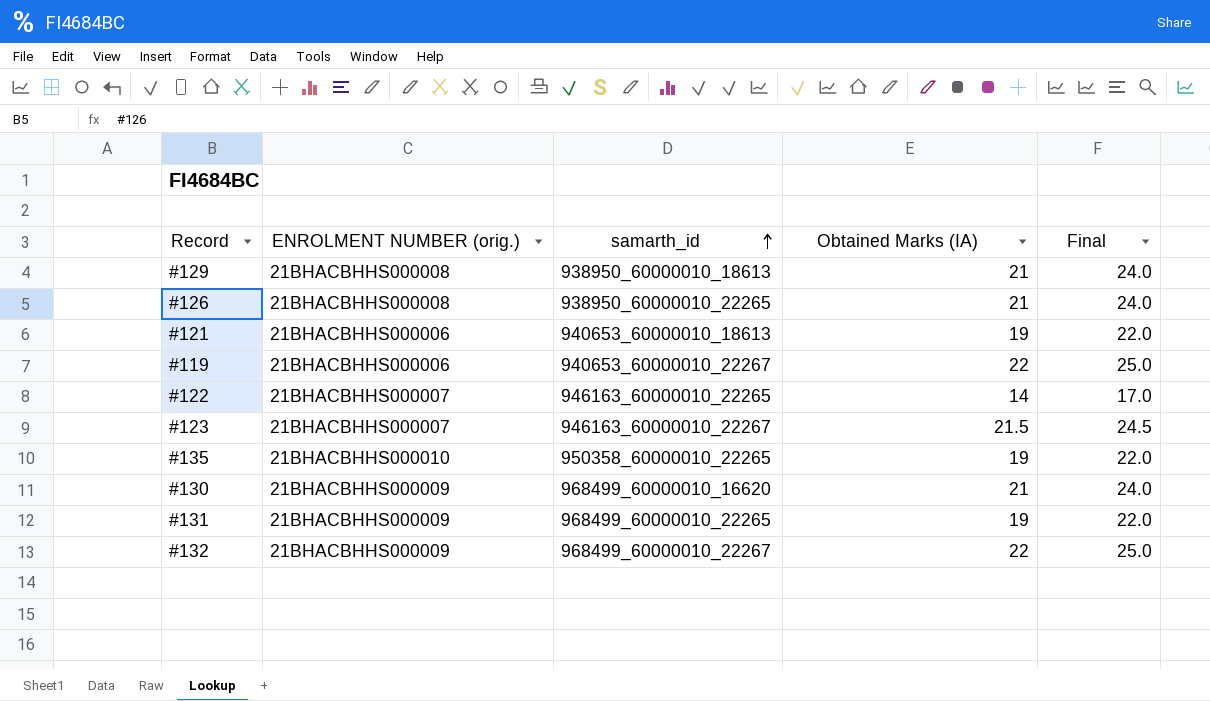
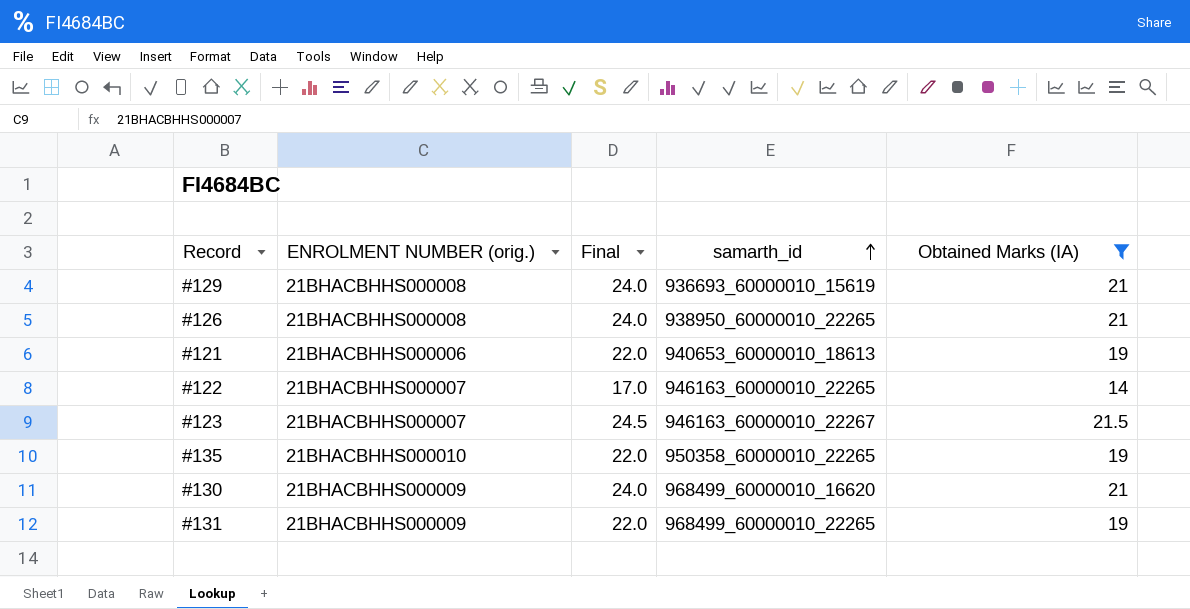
filter: none -> Obtained Marks (IA) != 22
column Final | position: 5 -> 3
#129 | samarth_id: 938950_60000010_18613 -> 936693_60000010_15619

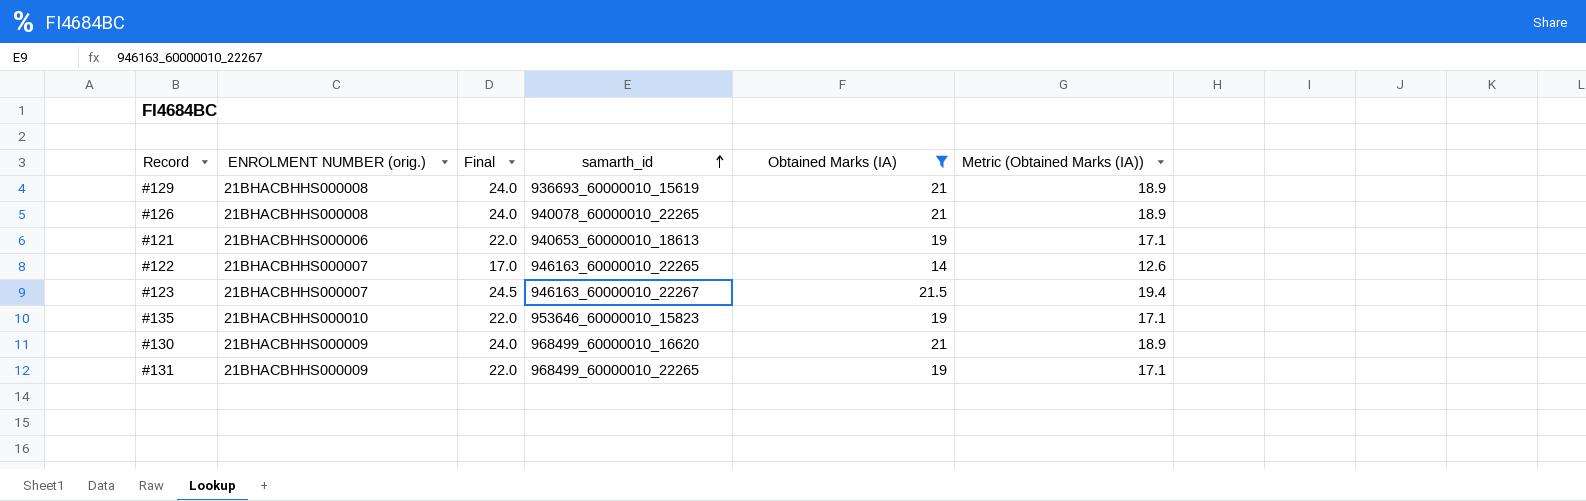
column Metric (Obtained Marks (IA)) | formula: none -> [Obtained Marks (IA)] * 0.9
#126 | samarth_id: 938950_60000010_22265 -> 940078_60000010_22265
#135 | samarth_id: 950358_60000010_22265 -> 953646_60000010_15823

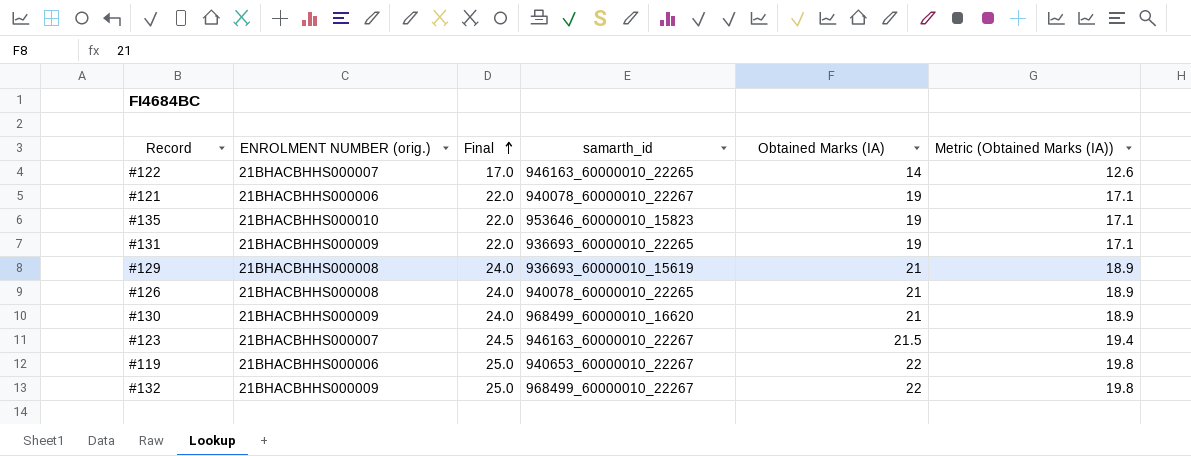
filter: Obtained Marks (IA) != 22 -> none
row order: samarth_id ascending -> Final ascending
#121 | samarth_id: 940653_60000010_18613 -> 940078_60000010_22267
#131 | samarth_id: 968499_60000010_22265 -> 936693_60000010_22265

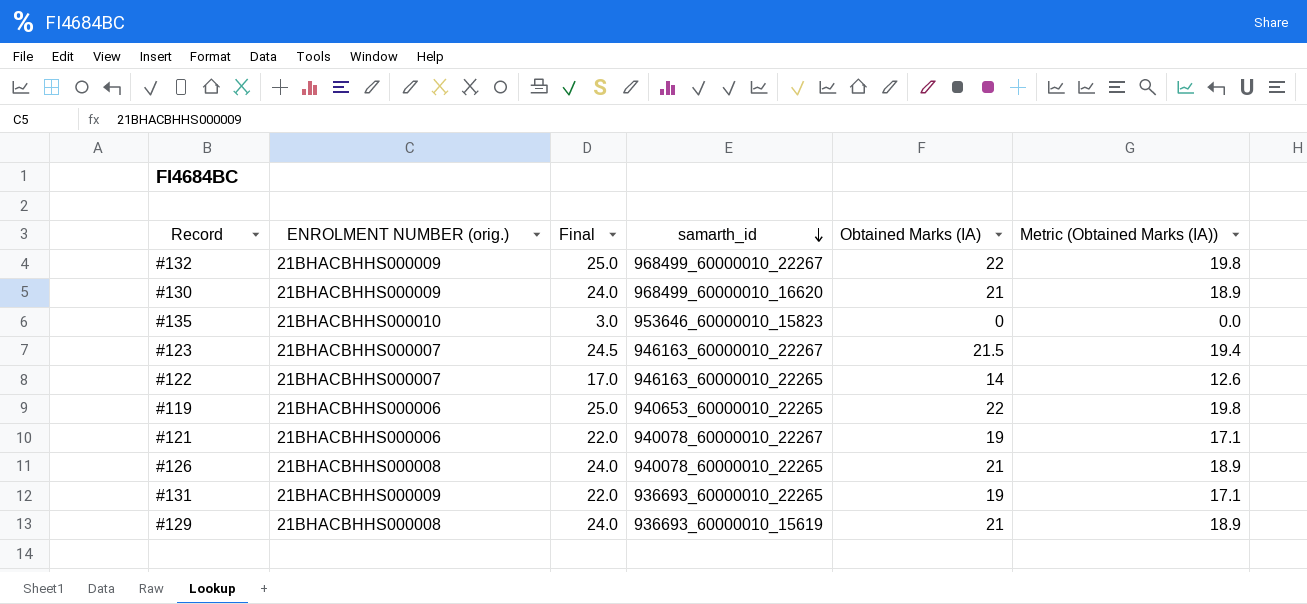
row order: Final ascending -> samarth_id descending
#135 | Final: 22.0 -> 3.0
#135 | Obtained Marks (IA): 19 -> 0
#135 | Metric (Obtained Marks (IA)): 17.1 -> 0.0
#119 | samarth_id: 940653_60000010_22267 -> 940653_60000010_22265

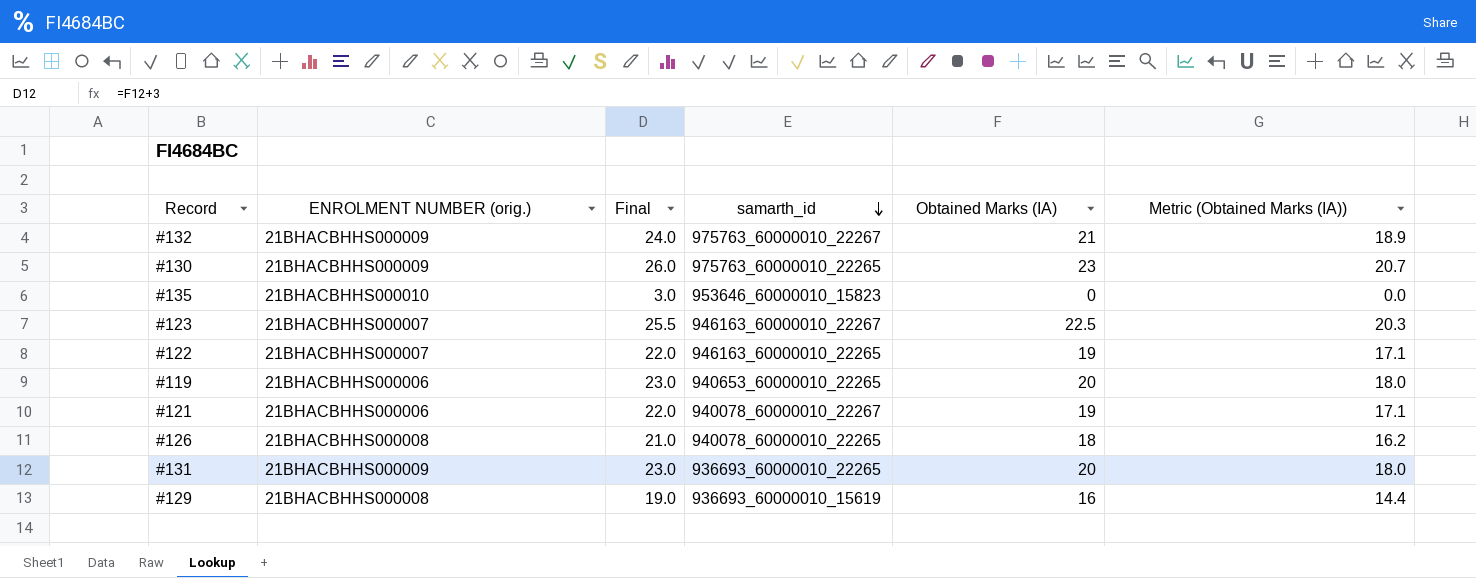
#132 | Final: 25.0 -> 24.0
#132 | samarth_id: 968499_60000010_22267 -> 975763_60000010_22267
#132 | Obtained Marks (IA): 22 -> 21
#132 | Metric (Obtained Marks (IA)): 19.8 -> 18.9
#130 | Final: 24.0 -> 26.0
#130 | samarth_id: 968499_60000010_16620 -> 975763_60000010_22265
#130 | Obtained Marks (IA): 21 -> 23
#130 | Metric (Obtained Marks (IA)): 18.9 -> 20.7
#123 | Final: 24.5 -> 25.5
#123 | Obtained Marks (IA): 21.5 -> 22.5
#123 | Metric (Obtained Marks (IA)): 19.4 -> 20.3
#122 | Final: 17.0 -> 22.0
#122 | Obtained Marks (IA): 14 -> 19
#122 | Metric (Obtained Marks (IA)): 12.6 -> 17.1
#119 | Final: 25.0 -> 23.0
#119 | Obtained Marks (IA): 22 -> 20
#119 | Metric (Obtained Marks (IA)): 19.8 -> 18.0
#126 | Final: 24.0 -> 21.0
#126 | Obtained Marks (IA): 21 -> 18
#126 | Metric (Obtained Marks (IA)): 18.9 -> 16.2
#131 | Final: 22.0 -> 23.0
#131 | Obtained Marks (IA): 19 -> 20
#131 | Metric (Obtained Marks (IA)): 17.1 -> 18.0
#129 | Final: 24.0 -> 19.0
#129 | Obtained Marks (IA): 21 -> 16
#129 | Metric (Obtained Marks (IA)): 18.9 -> 14.4

